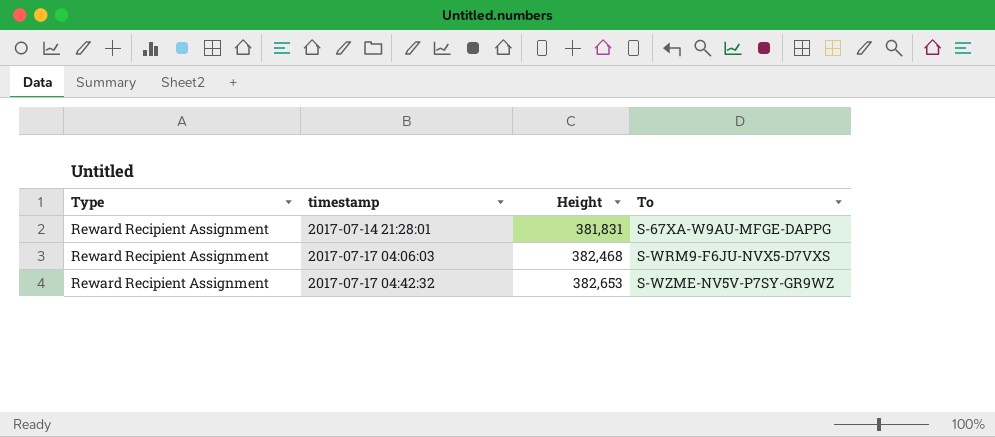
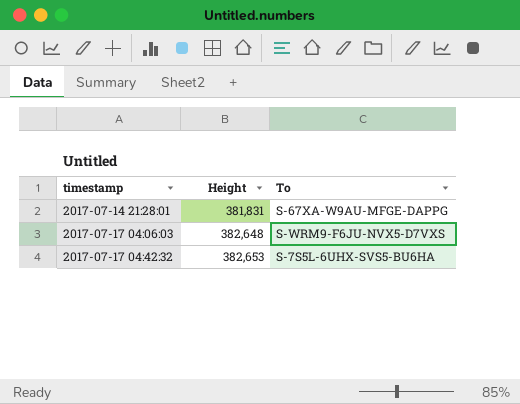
column Type | position: 1 -> none
2017-07-17 04:06:03 | Height: 382,468 -> 382,648
2017-07-17 04:42:32 | To: S-WZME-NV5V-P7SY-GR9WZ -> S-7S5L-6UHX-SVS5-BU6HA

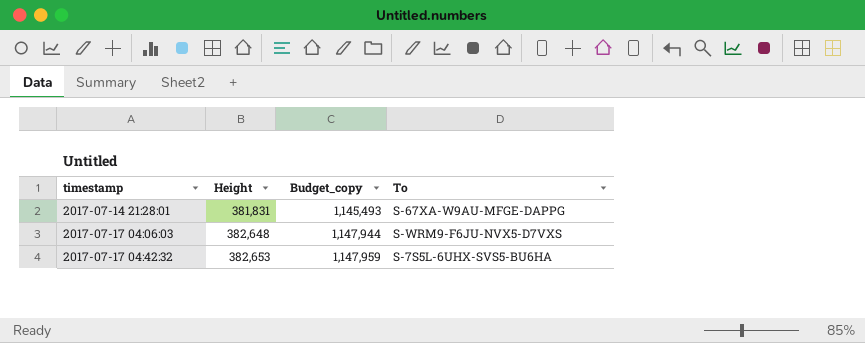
column Budget_copy | formula: none -> [Height] * 3

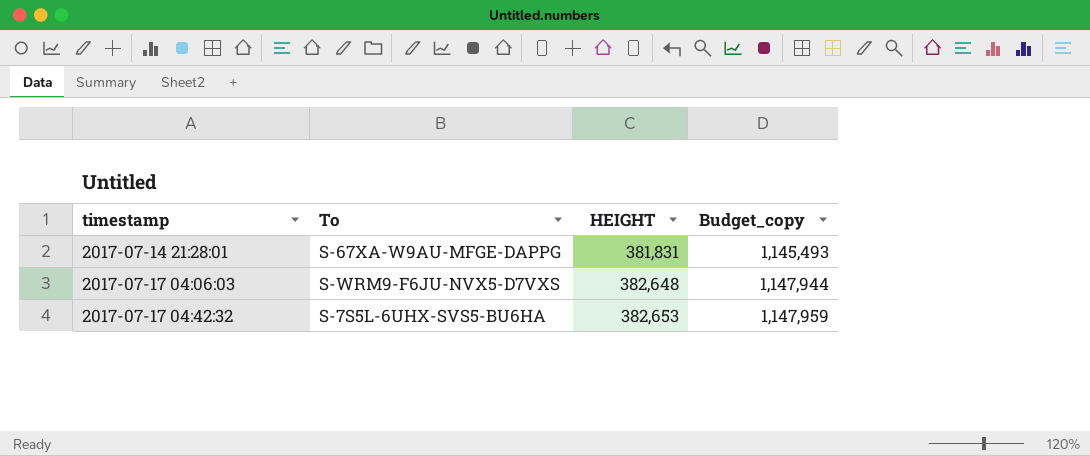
column To | position: 4 -> 2
column name: Height -> HEIGHT

